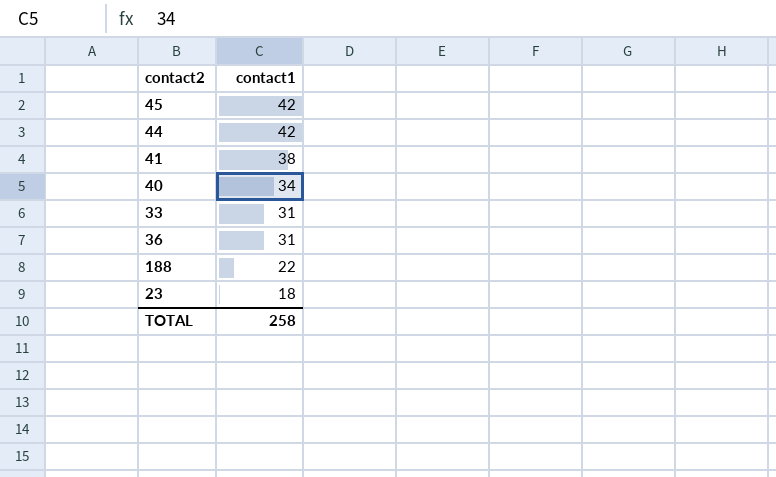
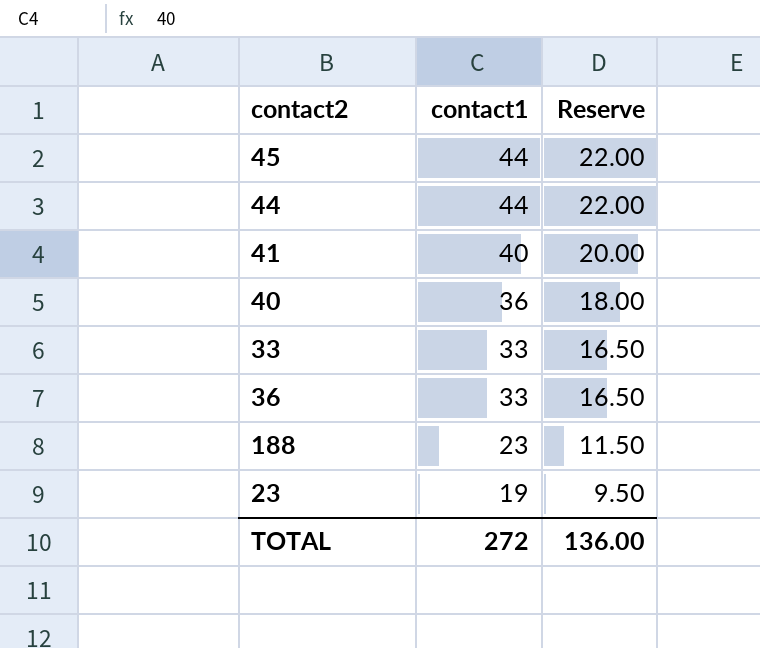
column Reserve | formula: none -> [contact1] * 0.5
45 | contact1: 42 -> 44
44 | contact1: 42 -> 44
41 | contact1: 38 -> 40
40 | contact1: 34 -> 36
33 | contact1: 31 -> 33
36 | contact1: 31 -> 33
188 | contact1: 22 -> 23
23 | contact1: 18 -> 19
TOTAL | contact1: 258 -> 272

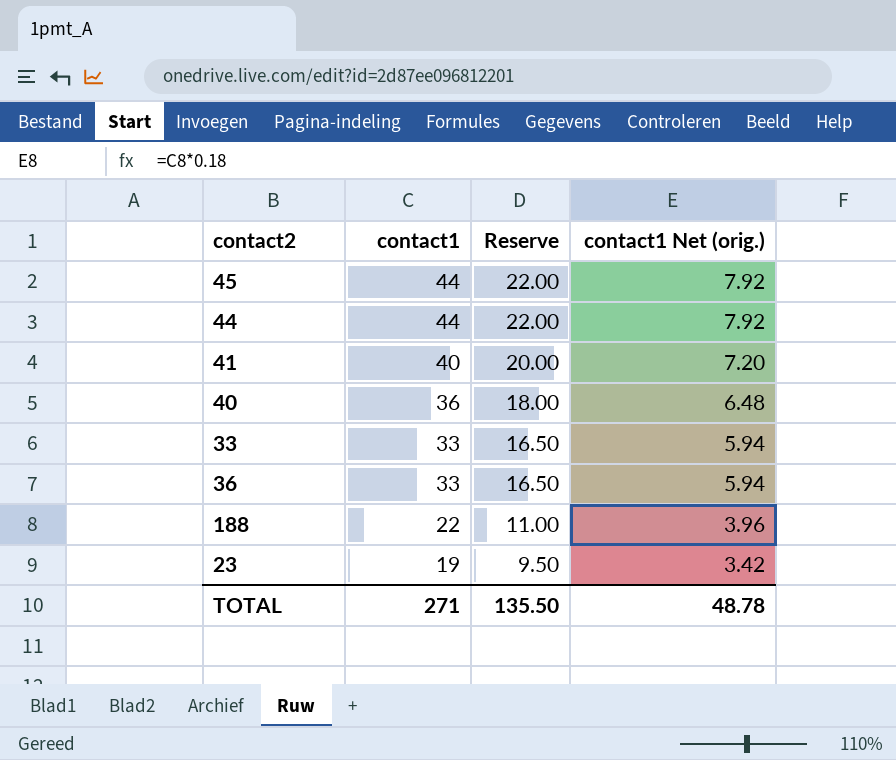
column contact1 Net (orig.) | formula: none -> [contact1] * 0.18
188 | contact1: 23 -> 22
188 | Reserve: 11.50 -> 11.00
TOTAL | contact1: 272 -> 271
TOTAL | Reserve: 136.00 -> 135.50

